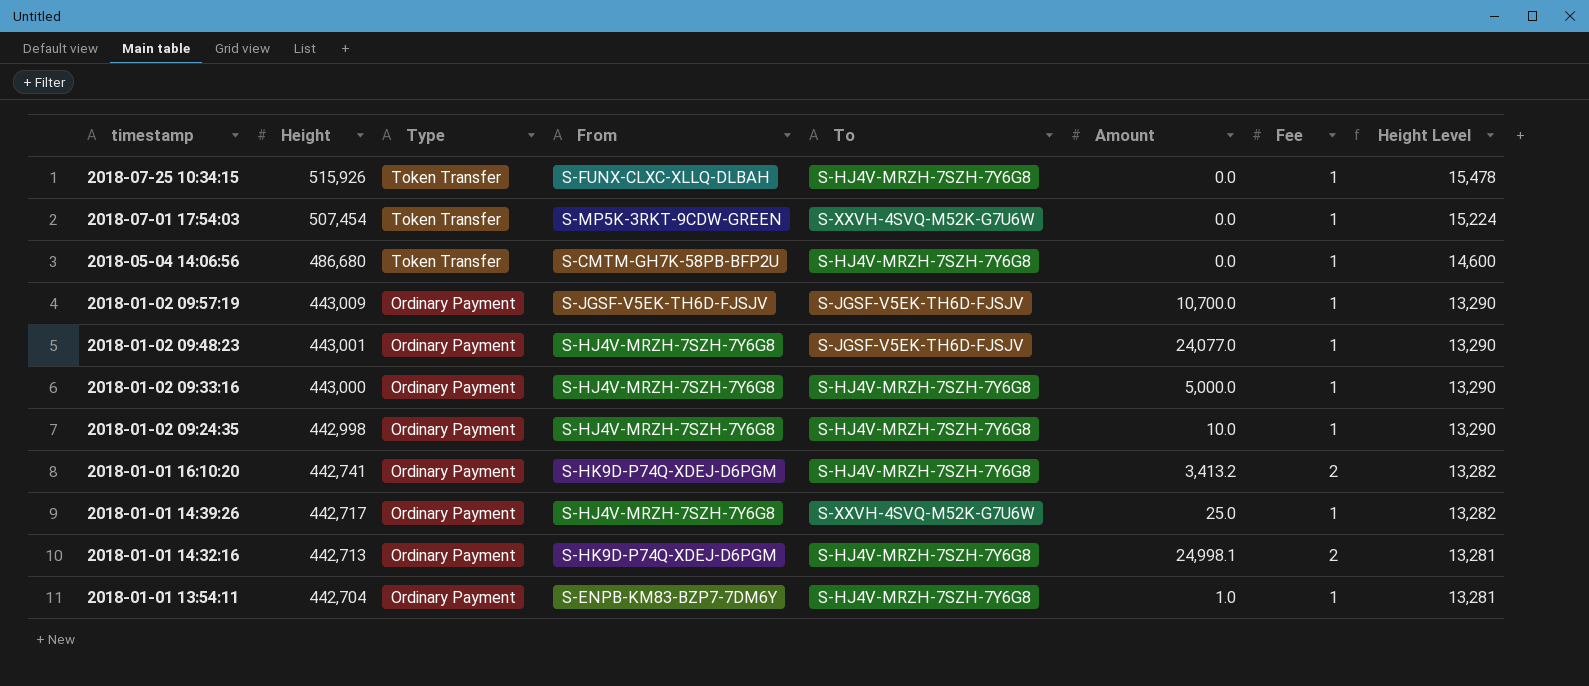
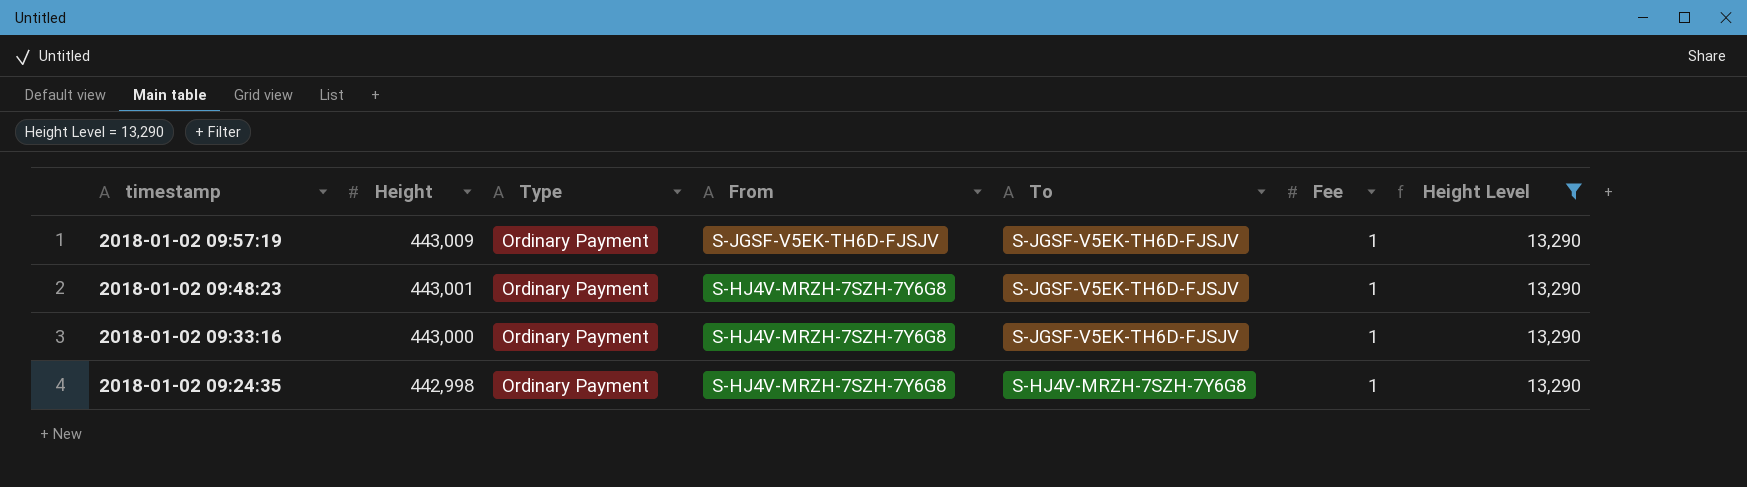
filter: none -> Height Level = 13,290
column Amount | position: 6 -> none
2018-01-02 09:33:16 | To: S-HJ4V-MRZH-7SZH-7Y6G8 -> S-JGSF-V5EK-TH6D-FJSJV

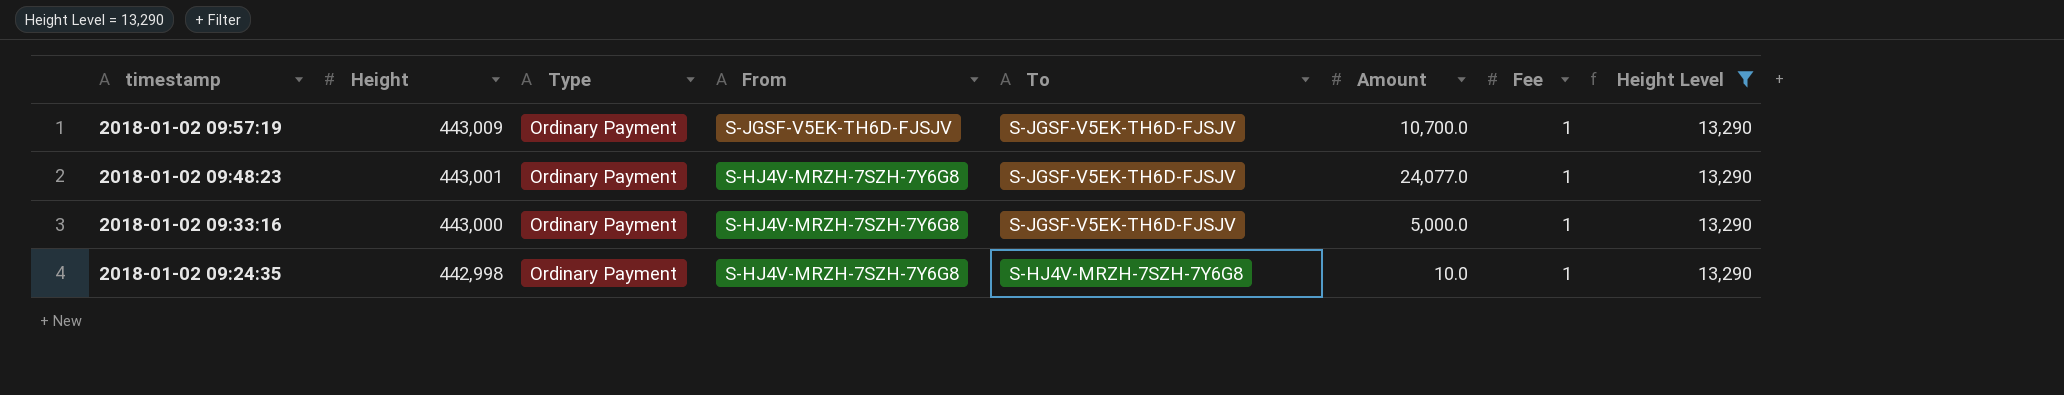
column Amount | position: none -> 6

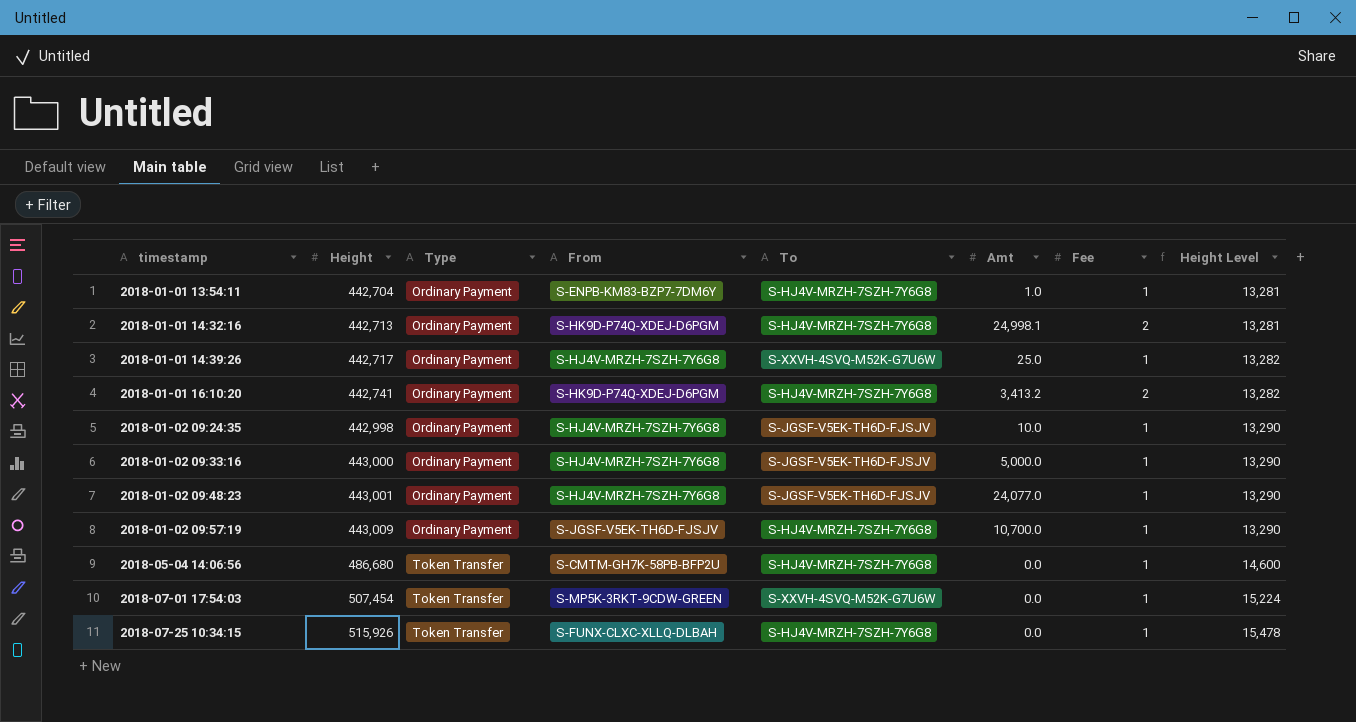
filter: Height Level = 13,290 -> none
row order: timestamp descending -> timestamp ascending
column name: Amount -> Amt
2018-01-02 09:24:35 | To: S-HJ4V-MRZH-7SZH-7Y6G8 -> S-JGSF-V5EK-TH6D-FJSJV
2018-01-02 09:57:19 | To: S-JGSF-V5EK-TH6D-FJSJV -> S-HJ4V-MRZH-7SZH-7Y6G8

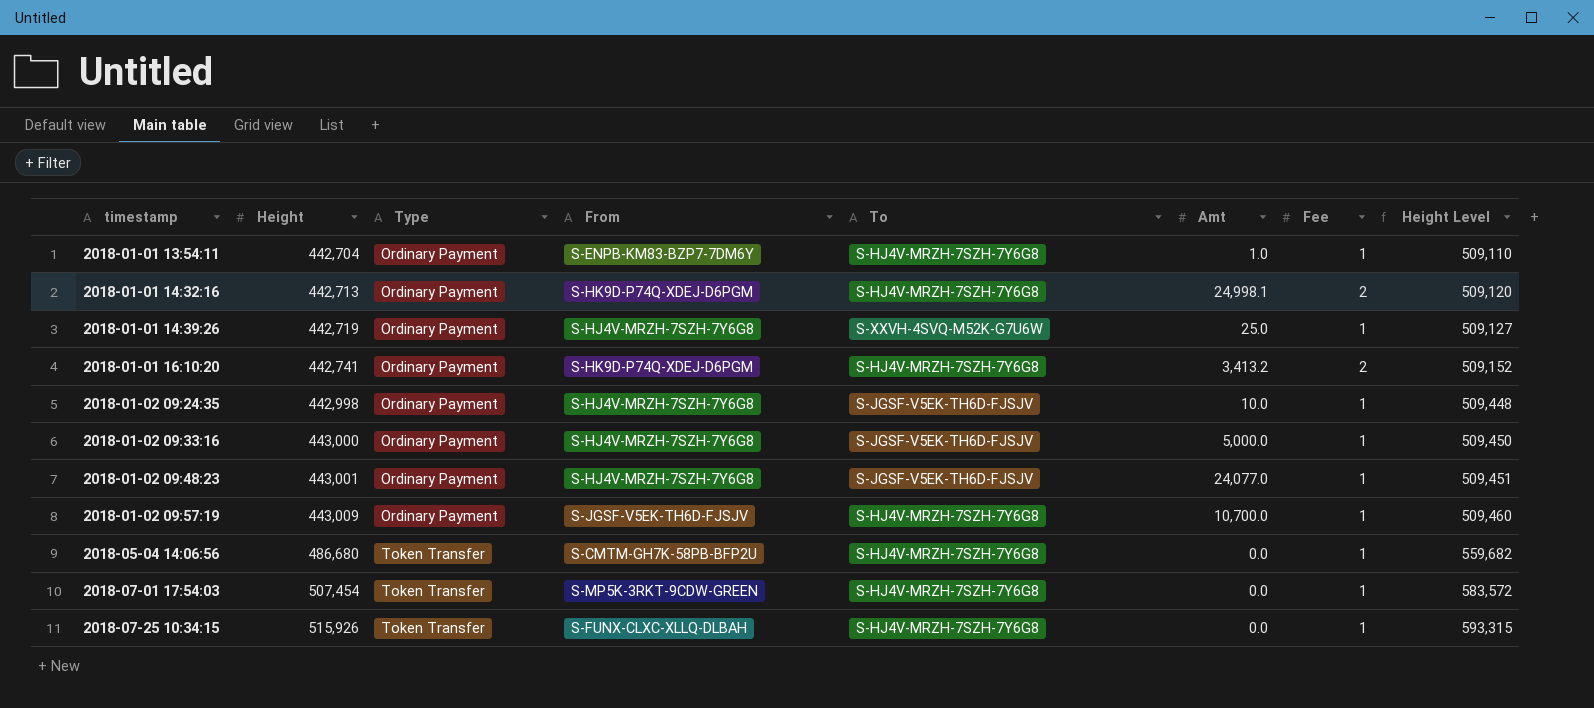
column Height Level | formula: [Height] * 0.03 -> [Height] * 1.15
2018-01-01 14:39:26 | Height: 442,717 -> 442,719
2018-07-01 17:54:03 | To: S-XXVH-4SVQ-M52K-G7U6W -> S-HJ4V-MRZH-7SZH-7Y6G8

